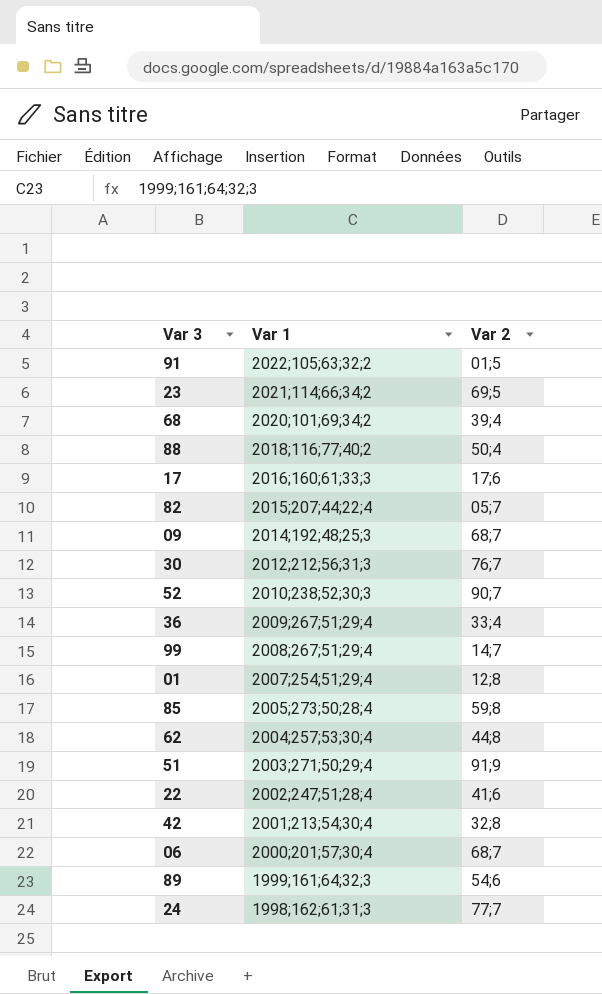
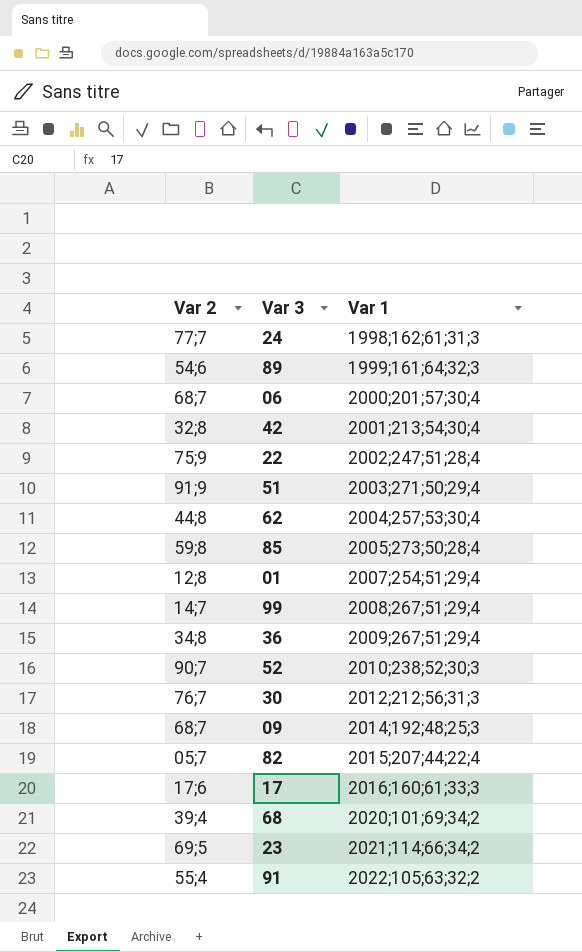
row order: Var 1 descending -> Var 1 ascending
column Var 2 | position: 3 -> 1
row 88: 2018;116;77;40;2 | 50;4 -> none
22 | Var 2: 41;6 -> 75;9
36 | Var 2: 33;4 -> 34;8
91 | Var 2: 01;5 -> 55;4

